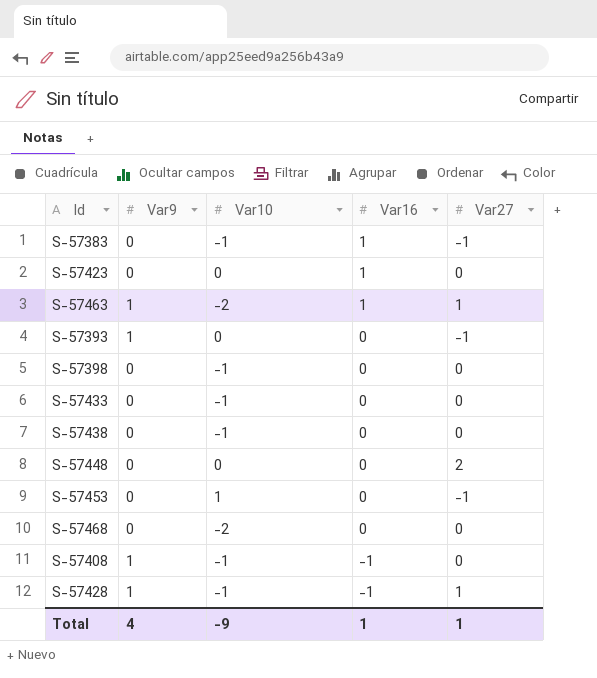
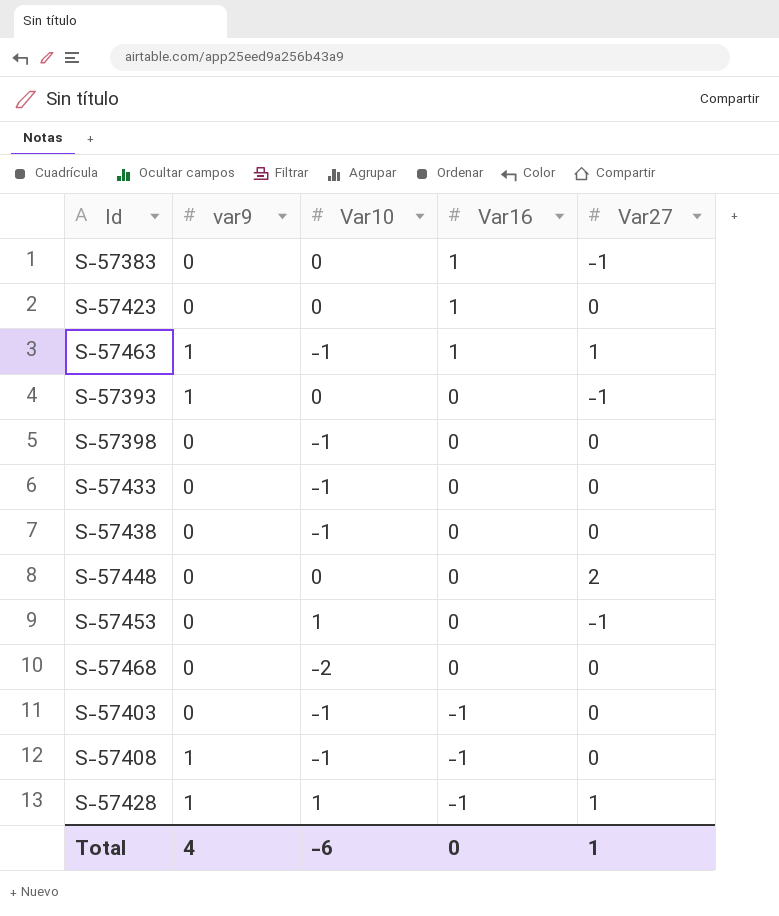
column name: Var9 -> var9
S-57383 | Var10: -1 -> 0
S-57463 | Var10: -2 -> -1
row S-57403: none -> 0 | -1 | -1 | 0
S-57428 | Var10: -1 -> 1
Total | Var10: -9 -> -6
Total | Var16: 1 -> 0

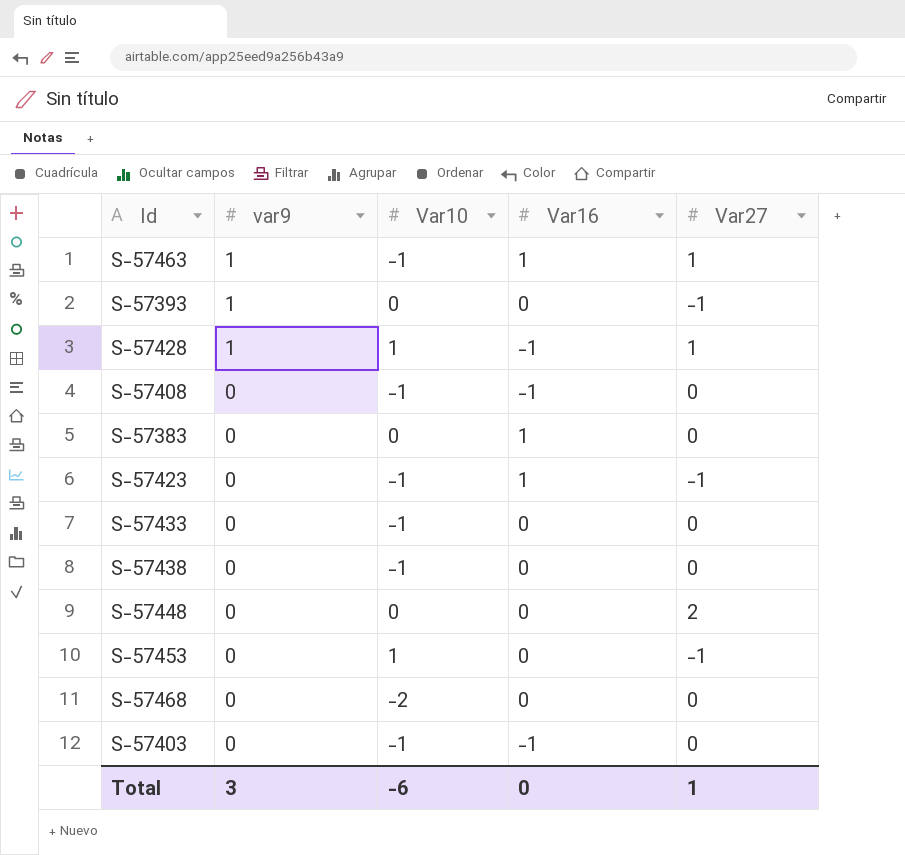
row order: Var16 descending -> var9 descending
row S-57398: 0 | -1 | 0 | 0 -> none
S-57408 | var9: 1 -> 0
S-57383 | Var27: -1 -> 0
S-57423 | Var10: 0 -> -1
S-57423 | Var27: 0 -> -1
Total | var9: 4 -> 3

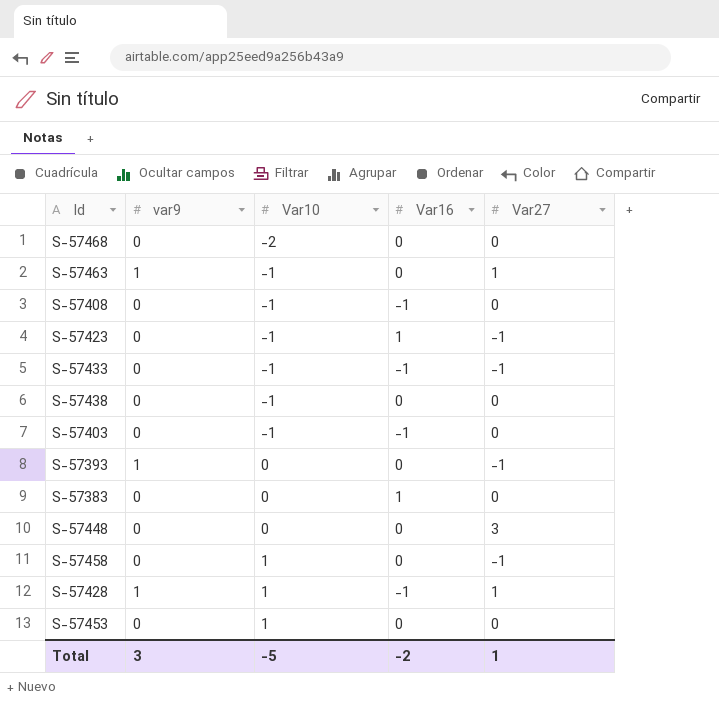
row order: var9 descending -> Var10 ascending
S-57463 | Var16: 1 -> 0
S-57433 | Var16: 0 -> -1
S-57433 | Var27: 0 -> -1
S-57448 | Var27: 2 -> 3
row S-57458: none -> 0 | 1 | 0 | -1
S-57453 | Var27: -1 -> 0
Total | Var10: -6 -> -5
Total | Var16: 0 -> -2

